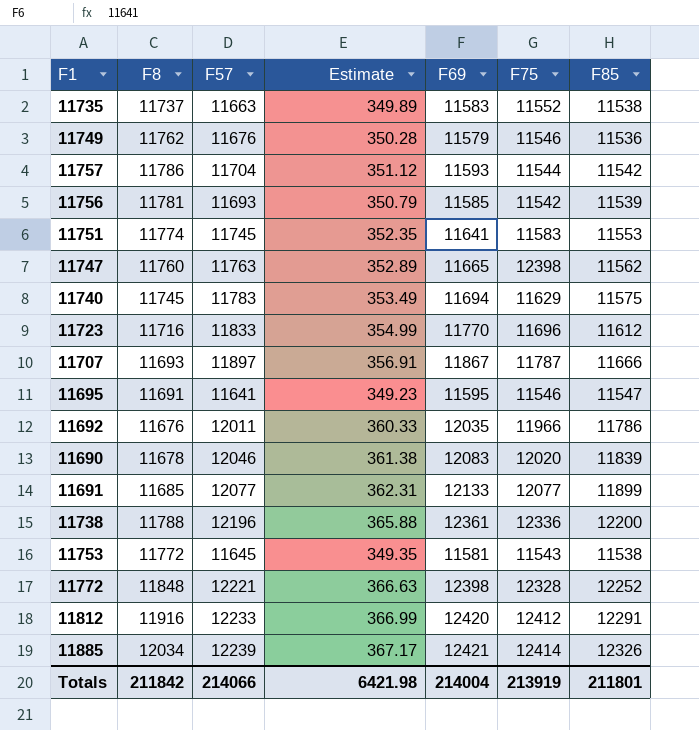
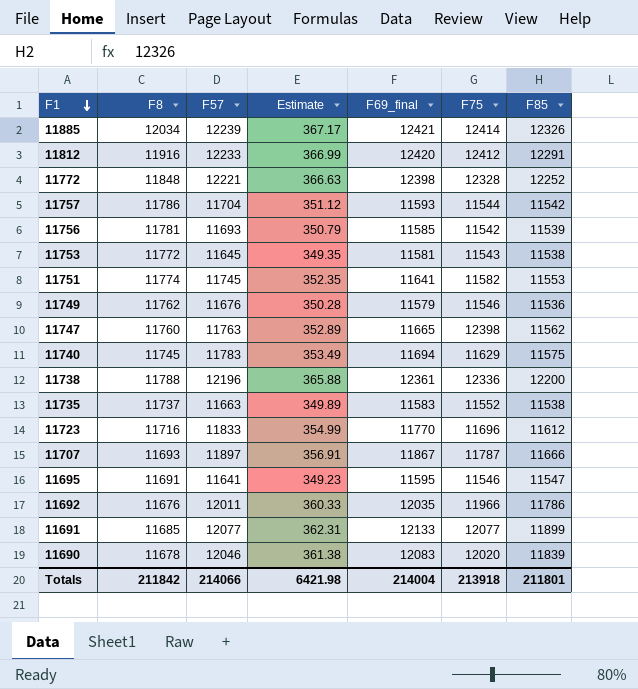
row order: none -> F1 descending
column name: F69 -> F69_final
11751 | F75: 11583 -> 11582
Totals | F75: 213919 -> 213918

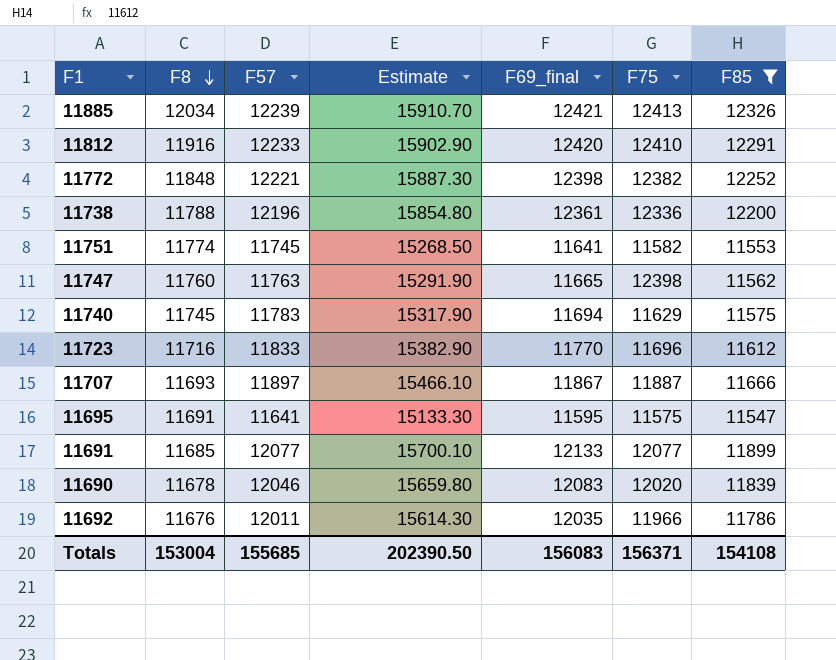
filter: none -> F85 >= 11547
row order: F1 descending -> F8 descending
column Estimate | formula: [F57] * 0.03 -> [F57] * 1.3
11885 | F75: 12414 -> 12413
11812 | F75: 12412 -> 12410
11772 | F75: 12328 -> 12382
11707 | F75: 11787 -> 11887
11695 | F75: 11546 -> 11575
Totals | F8: 211842 -> 153004
Totals | F57: 214066 -> 155685
Totals | Estimate: 6421.98 -> 202390.50
Totals | F69_final: 214004 -> 156083
Totals | F75: 213918 -> 156371
Totals | F85: 211801 -> 154108

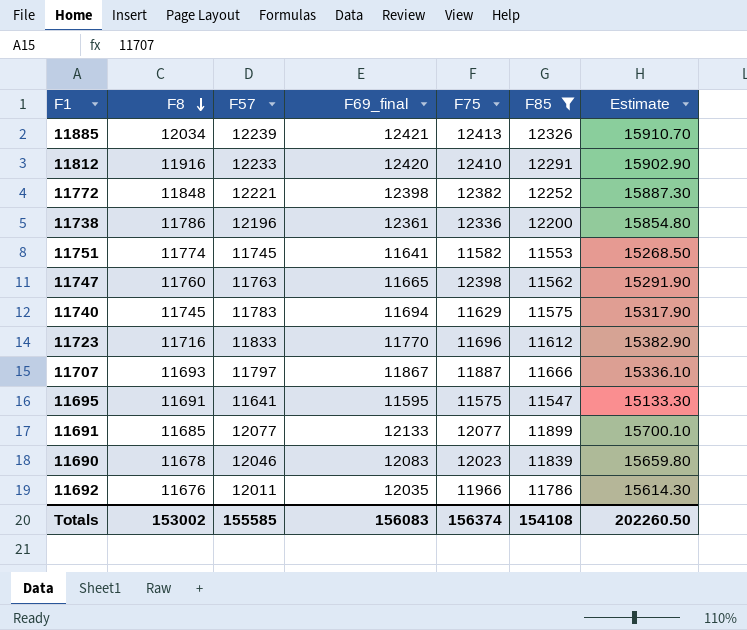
column Estimate | position: 4 -> 7
11738 | F8: 11788 -> 11786
11707 | F57: 11897 -> 11797
11707 | Estimate: 15466.10 -> 15336.10
11690 | F75: 12020 -> 12023
Totals | F8: 153004 -> 153002
Totals | F57: 155685 -> 155585
Totals | F75: 156371 -> 156374
Totals | Estimate: 202390.50 -> 202260.50

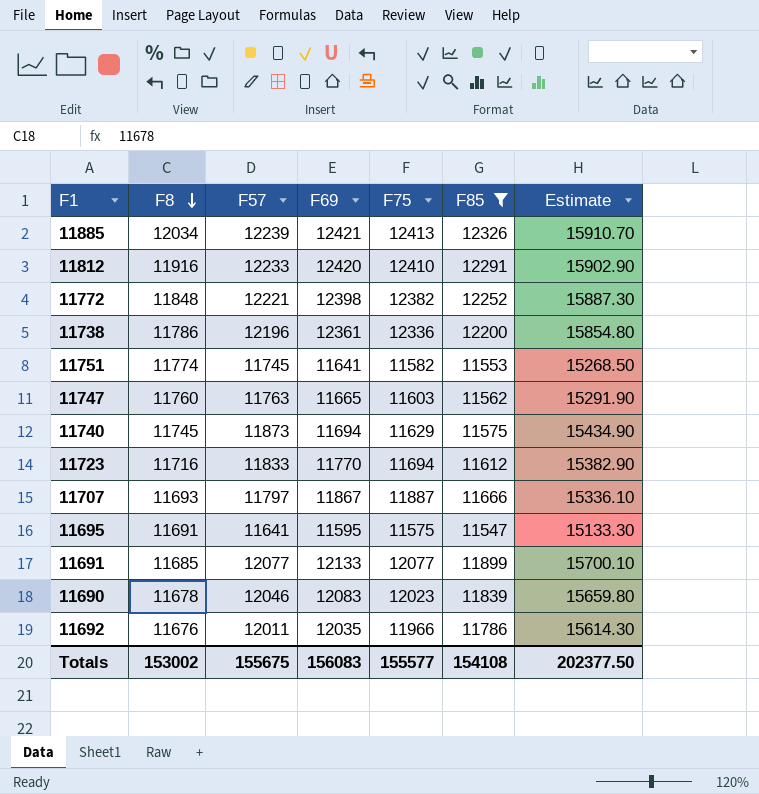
column name: F69_final -> F69
11747 | F75: 12398 -> 11603
11740 | F57: 11783 -> 11873
11740 | Estimate: 15317.90 -> 15434.90
11723 | F75: 11696 -> 11694
Totals | F57: 155585 -> 155675
Totals | F75: 156374 -> 155577
Totals | Estimate: 202260.50 -> 202377.50

